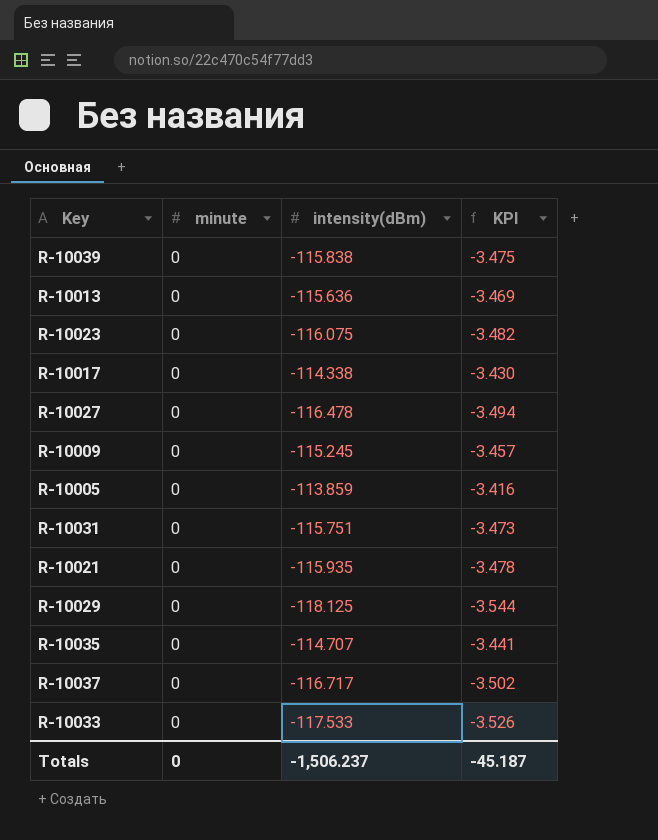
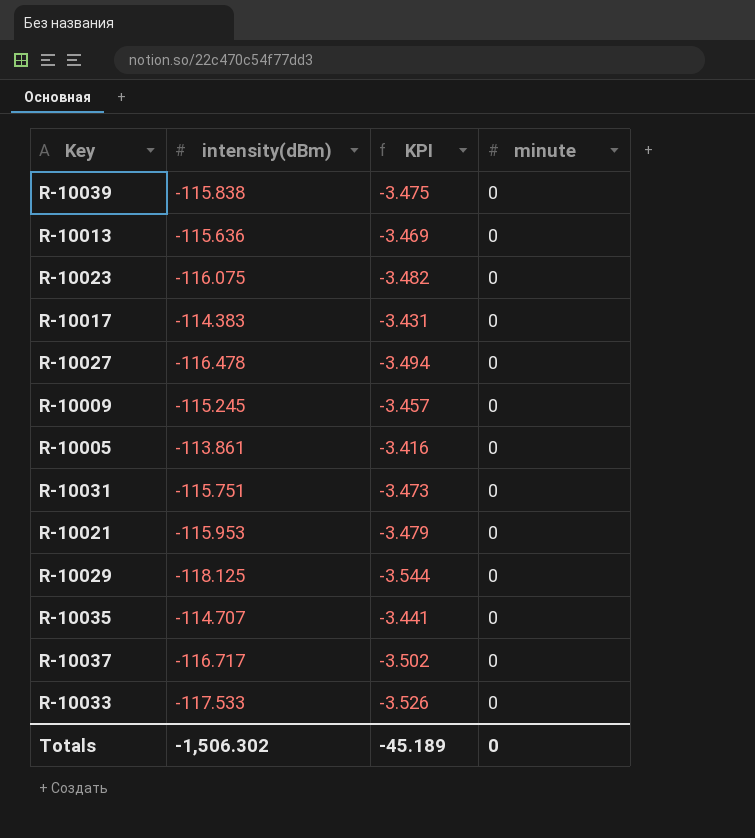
column minute | position: 2 -> 4
R-10017 | intensity(dBm): -114.338 -> -114.383
R-10017 | KPI: -3.430 -> -3.431
R-10005 | intensity(dBm): -113.859 -> -113.861
R-10021 | intensity(dBm): -115.935 -> -115.953
R-10021 | KPI: -3.478 -> -3.479
Totals | intensity(dBm): -1,506.237 -> -1,506.302
Totals | KPI: -45.187 -> -45.189

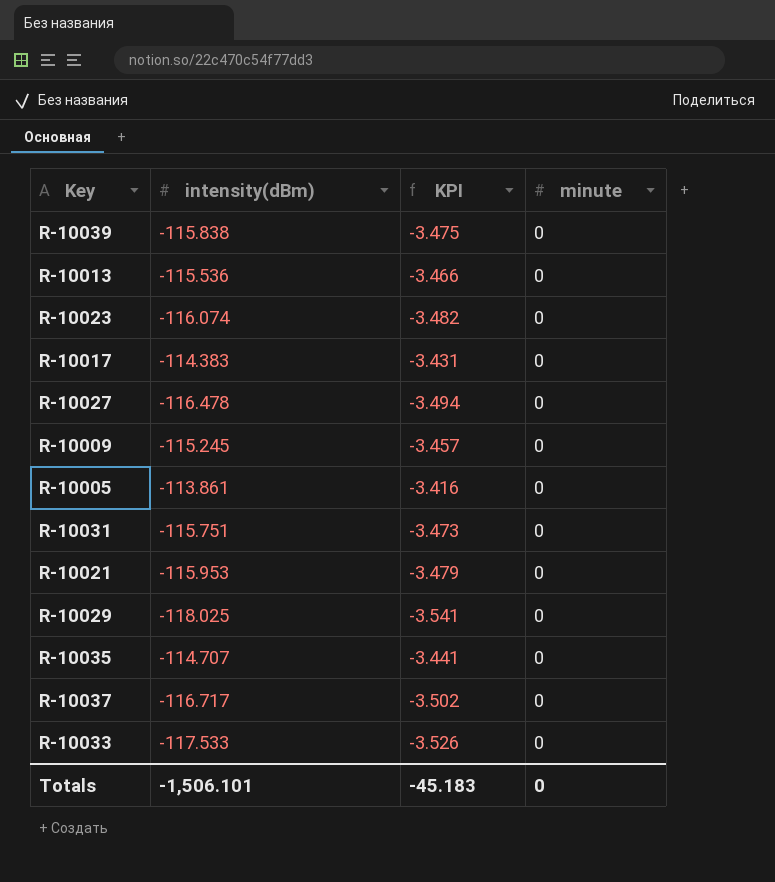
R-10013 | intensity(dBm): -115.636 -> -115.536
R-10013 | KPI: -3.469 -> -3.466
R-10023 | intensity(dBm): -116.075 -> -116.074
R-10029 | intensity(dBm): -118.125 -> -118.025
R-10029 | KPI: -3.544 -> -3.541
Totals | intensity(dBm): -1,506.302 -> -1,506.101
Totals | KPI: -45.189 -> -45.183

